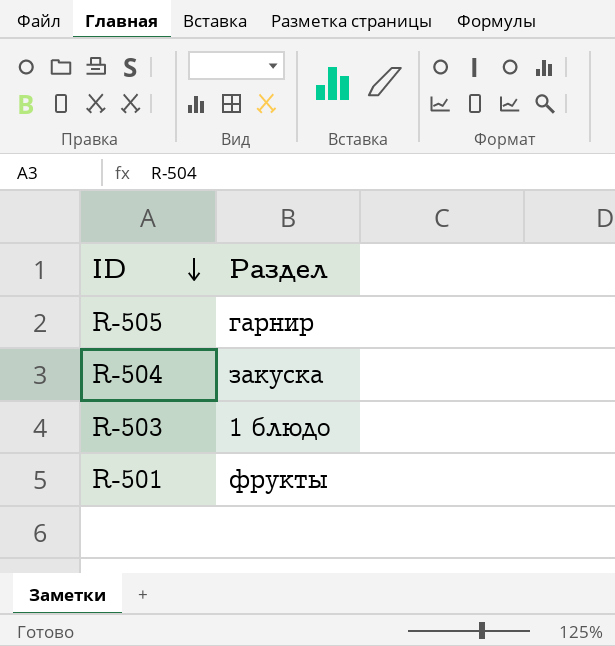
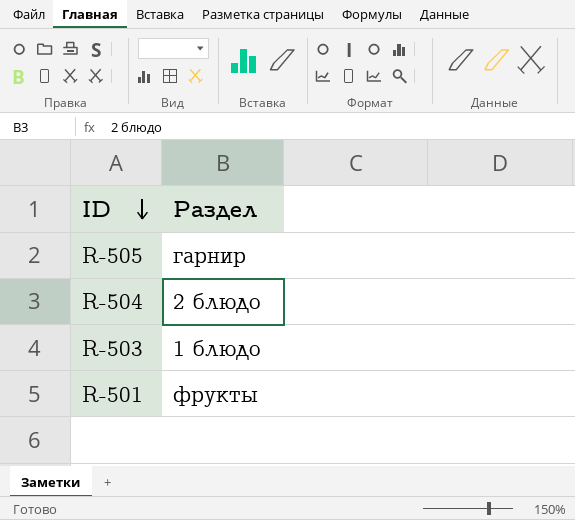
R-504 | Раздел: закуска -> 2 блюдо

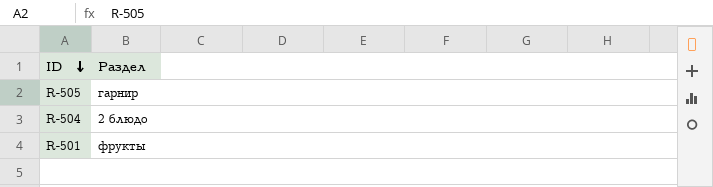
row R-503: 1 блюдо -> none

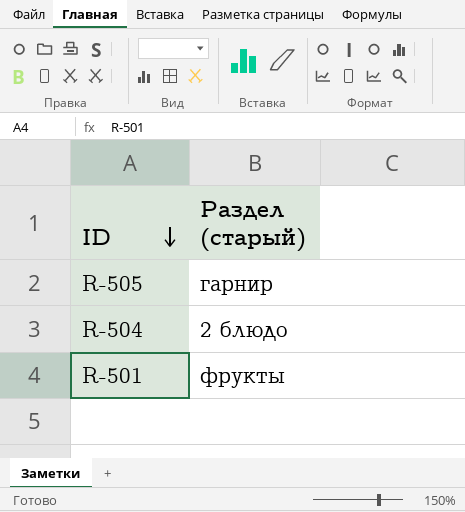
column name: Раздел -> Раздел (старый)

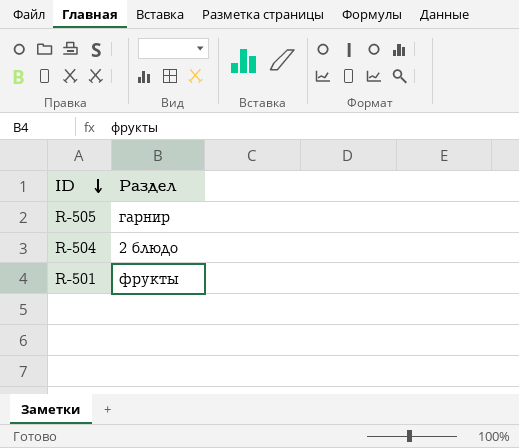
column name: Раздел (старый) -> Раздел

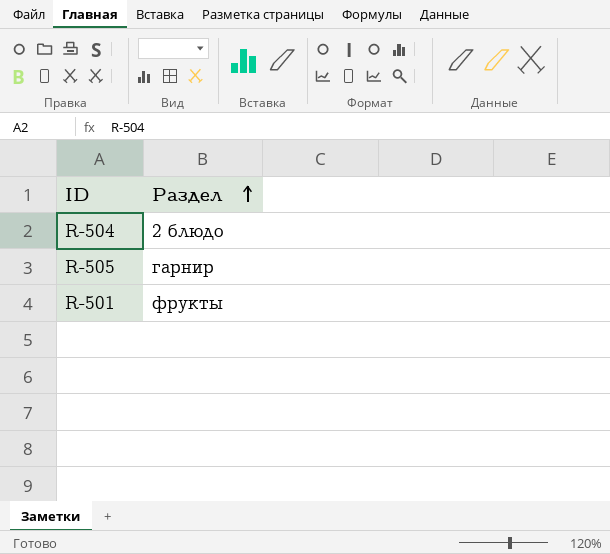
row order: ID descending -> Раздел ascending

